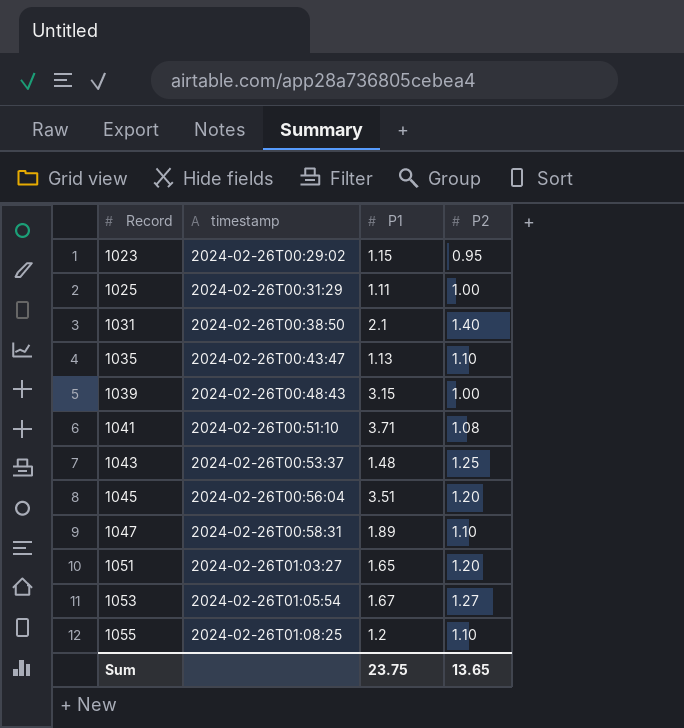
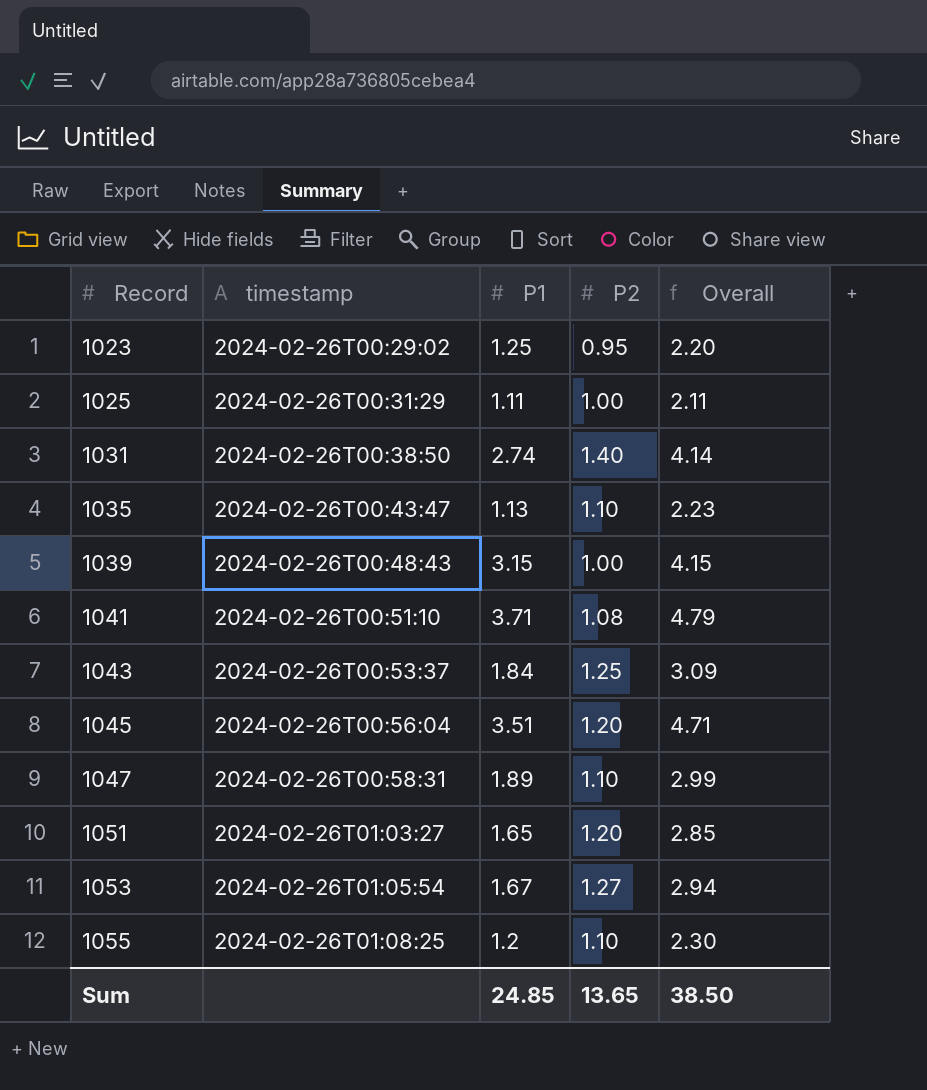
column Overall | formula: none -> [P1] + [P2]
1023 | P1: 1.15 -> 1.25
1031 | P1: 2.1 -> 2.74
1043 | P1: 1.48 -> 1.84
Sum | P1: 23.75 -> 24.85

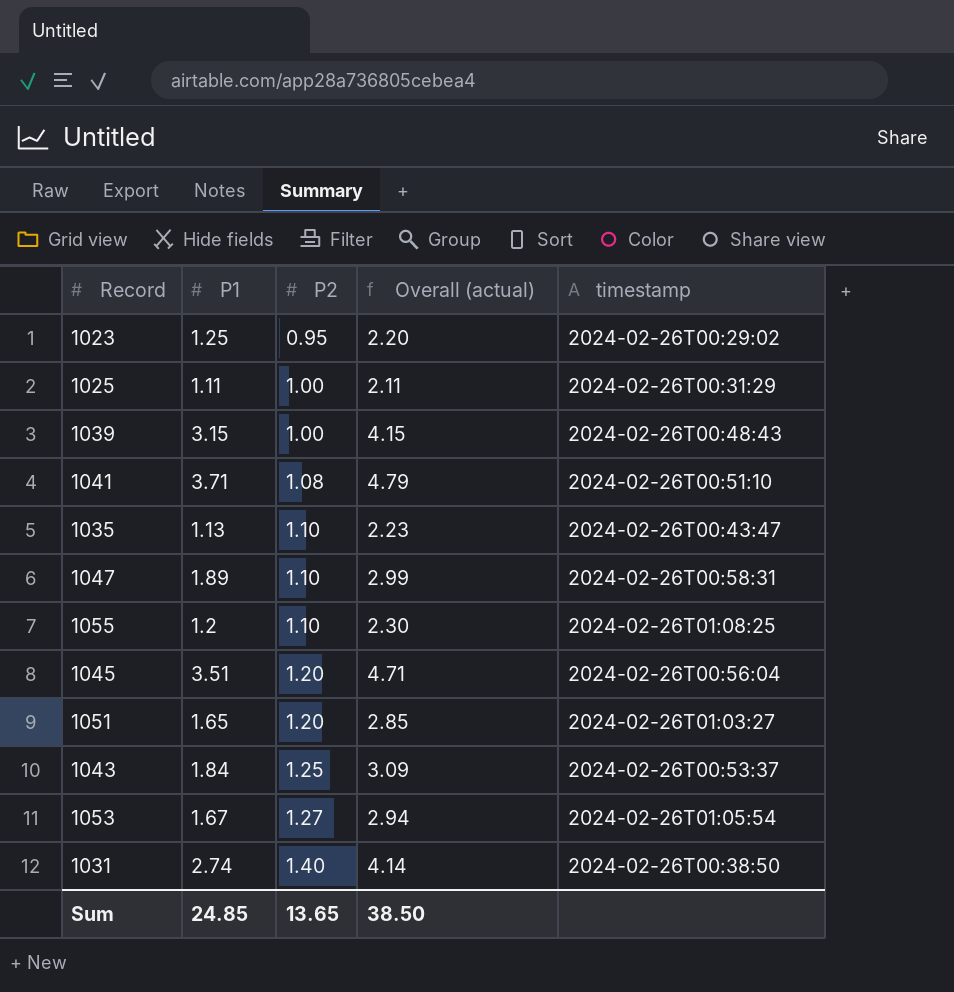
row order: Record ascending -> P2 ascending
column name: Overall -> Overall (actual)
column timestamp | position: 2 -> 5

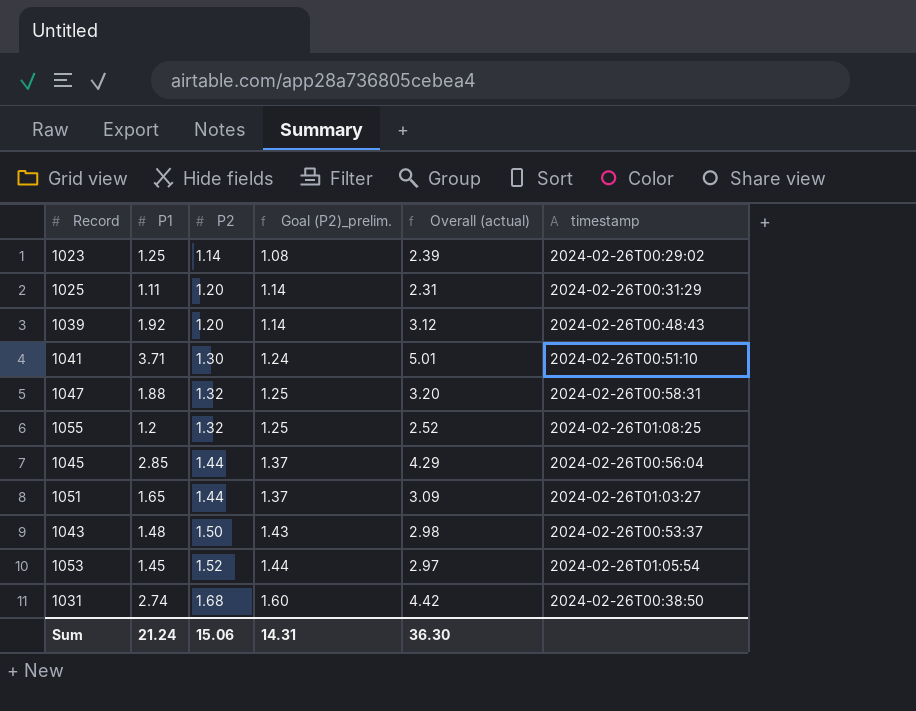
column Goal (P2)_prelim. | formula: none -> [P2] * 0.95
row 1035: 1.13 | 1.10 | 2.23 | 2024-02-26T00:43:47 -> none
1023 | P2: 0.95 -> 1.14
1023 | Overall (actual): 2.20 -> 2.39
1025 | P2: 1.00 -> 1.20
1025 | Overall (actual): 2.11 -> 2.31
1039 | P1: 3.15 -> 1.92
1039 | P2: 1.00 -> 1.20
1039 | Overall (actual): 4.15 -> 3.12
1041 | P2: 1.08 -> 1.30
1041 | Overall (actual): 4.79 -> 5.01
1047 | P1: 1.89 -> 1.88
1047 | P2: 1.10 -> 1.32
1047 | Overall (actual): 2.99 -> 3.20
1055 | P2: 1.10 -> 1.32
1055 | Overall (actual): 2.30 -> 2.52
1045 | P1: 3.51 -> 2.85
1045 | P2: 1.20 -> 1.44
1045 | Overall (actual): 4.71 -> 4.29
1051 | P2: 1.20 -> 1.44
1051 | Overall (actual): 2.85 -> 3.09
1043 | P1: 1.84 -> 1.48
1043 | P2: 1.25 -> 1.50
1043 | Overall (actual): 3.09 -> 2.98
1053 | P1: 1.67 -> 1.45
1053 | P2: 1.27 -> 1.52
1053 | Overall (actual): 2.94 -> 2.97
1031 | P2: 1.40 -> 1.68
1031 | Overall (actual): 4.14 -> 4.42
Sum | P1: 24.85 -> 21.24
Sum | P2: 13.65 -> 15.06
Sum | Overall (actual): 38.50 -> 36.30

